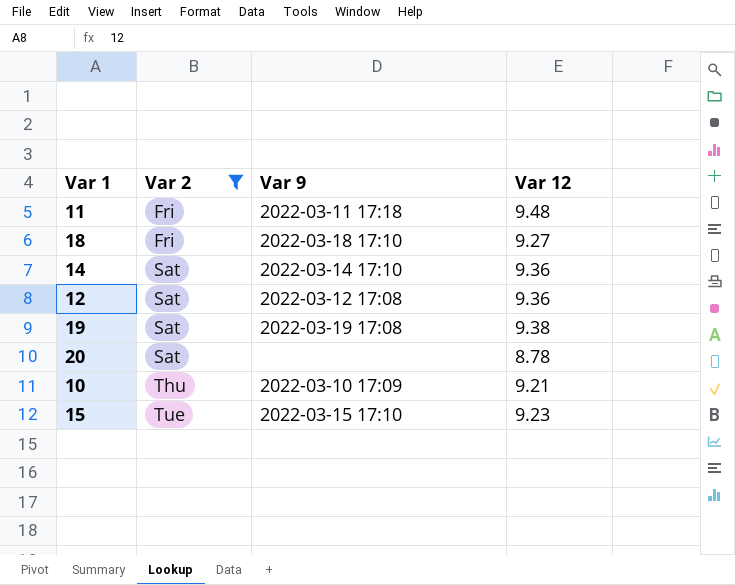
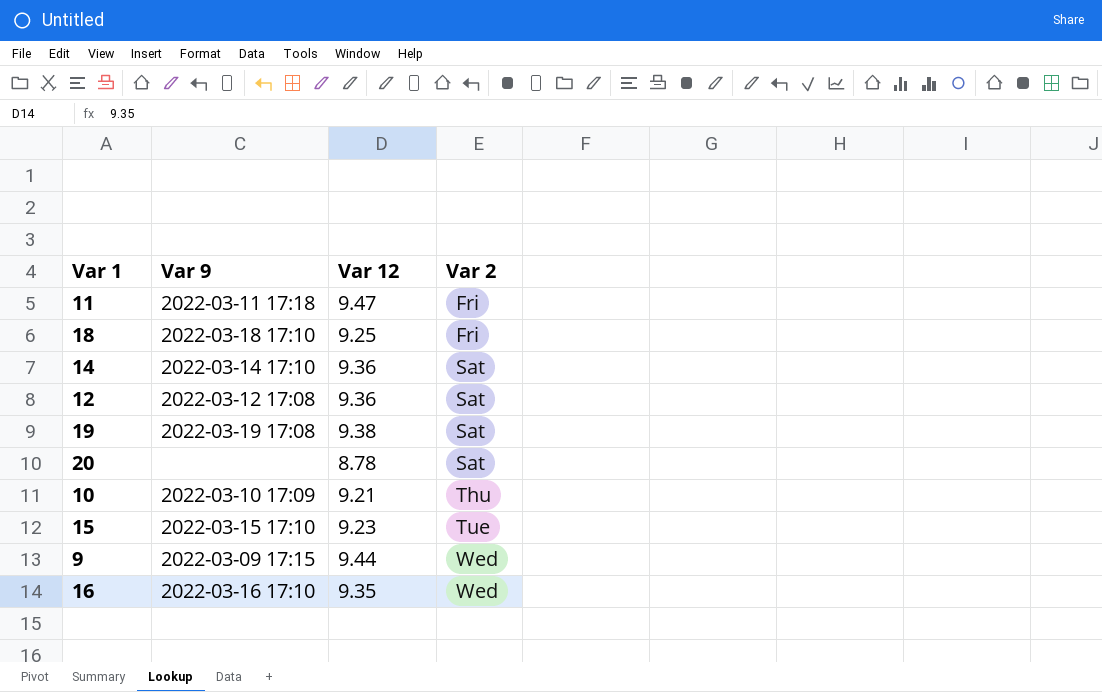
filter: Var 2 != Wed -> none
column Var 2 | position: 2 -> 4
11 | Var 12: 9.48 -> 9.47
18 | Var 12: 9.27 -> 9.25

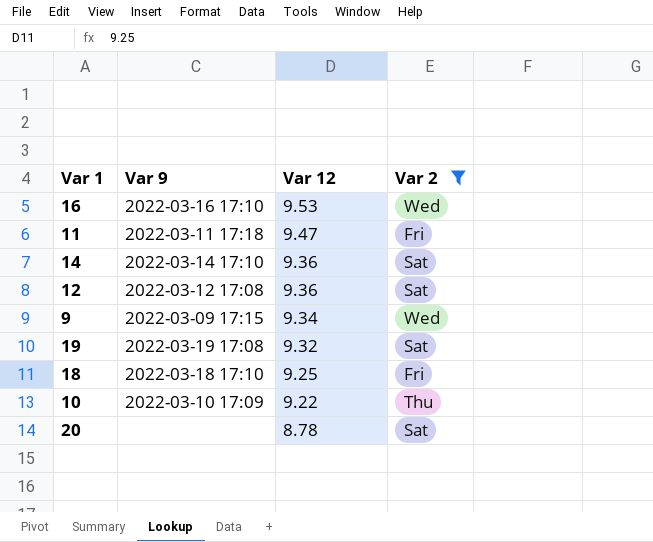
filter: none -> Var 2 != Tue
row order: Var 2 ascending -> Var 12 descending
16 | Var 12: 9.35 -> 9.53
9 | Var 12: 9.44 -> 9.34
19 | Var 12: 9.38 -> 9.32
10 | Var 12: 9.21 -> 9.22

